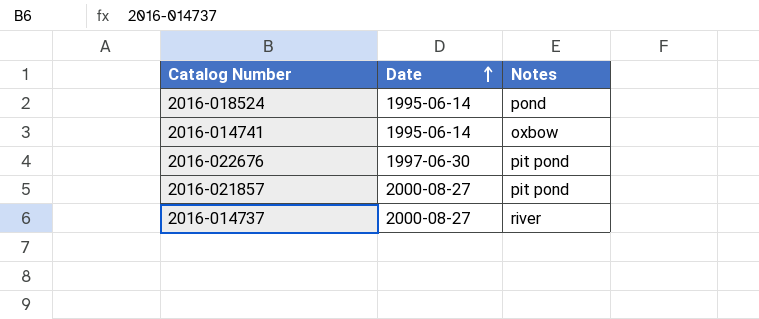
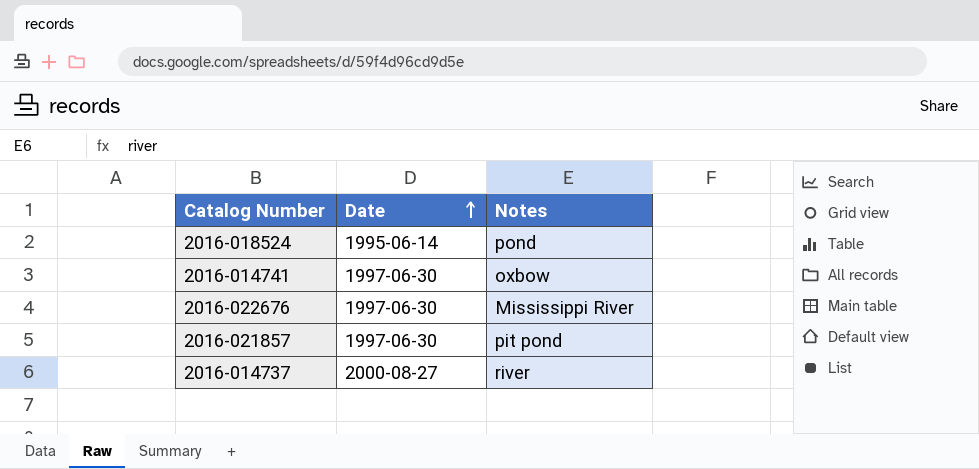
2016-014741 | Date: 1995-06-14 -> 1997-06-30
2016-022676 | Notes: pit pond -> Mississippi River
2016-021857 | Date: 2000-08-27 -> 1997-06-30

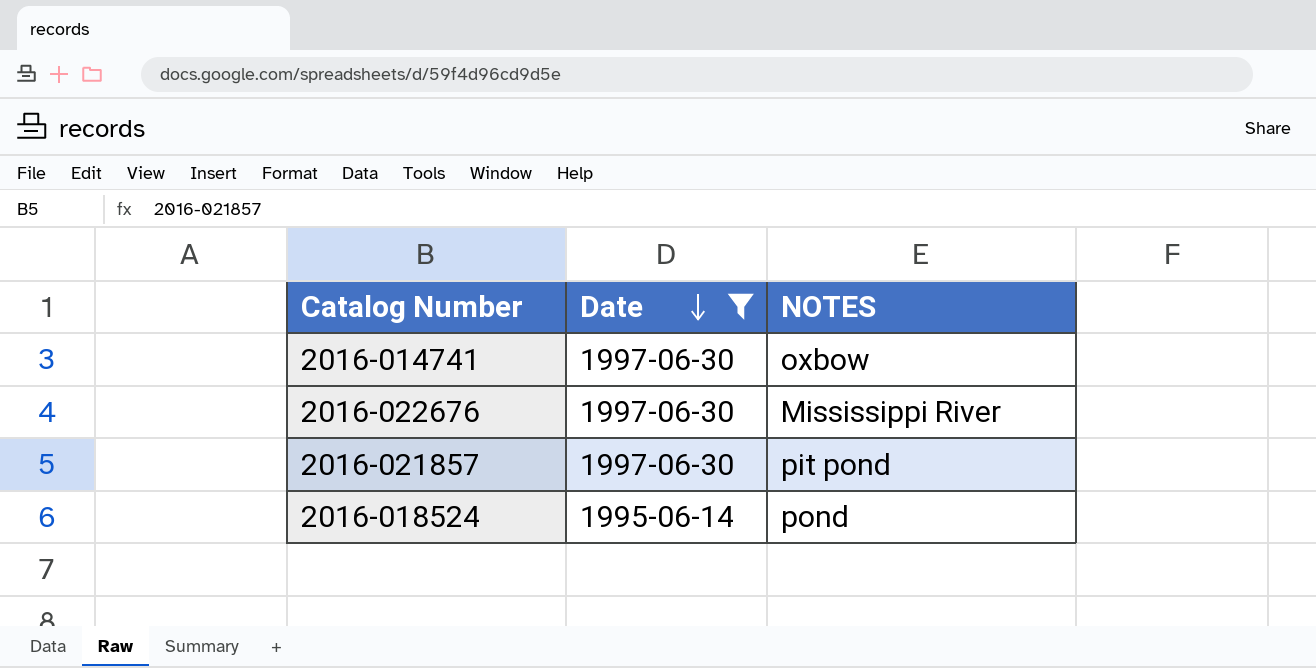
filter: none -> Date != 2000-08-27
row order: Date ascending -> Date descending
column name: Notes -> NOTES

